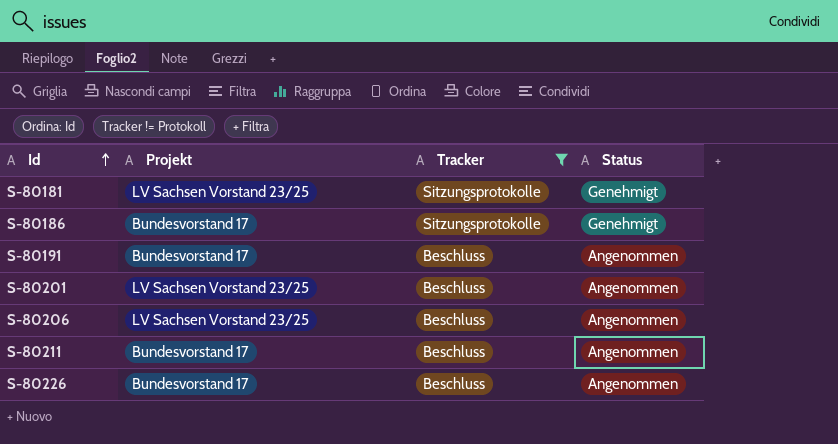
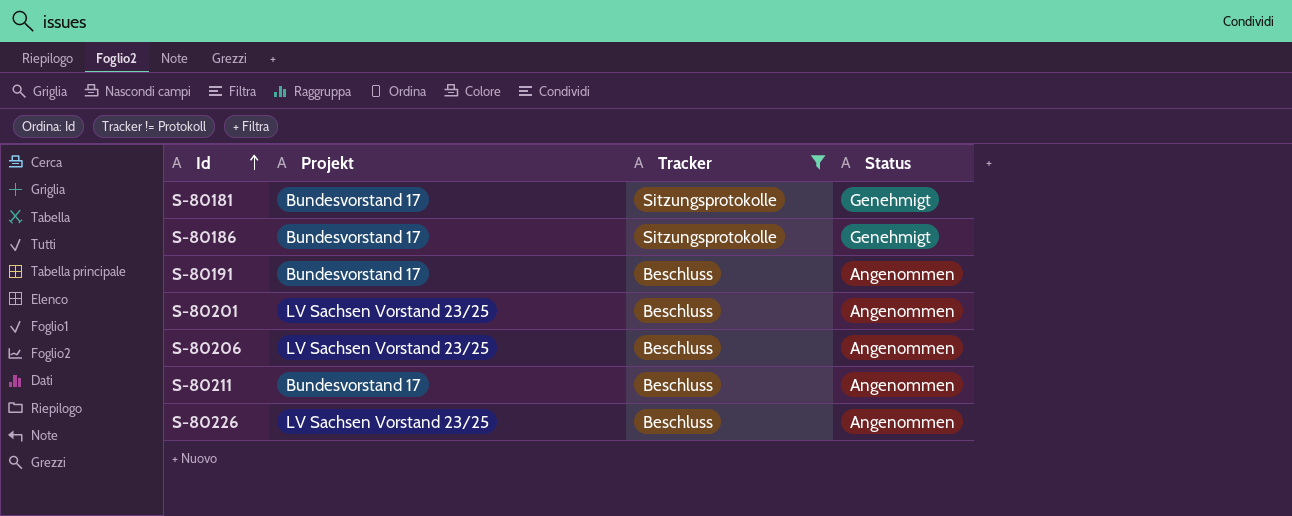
S-80181 | Projekt: LV Sachsen Vorstand 23/25 -> Bundesvorstand 17
S-80226 | Projekt: Bundesvorstand 17 -> LV Sachsen Vorstand 23/25

